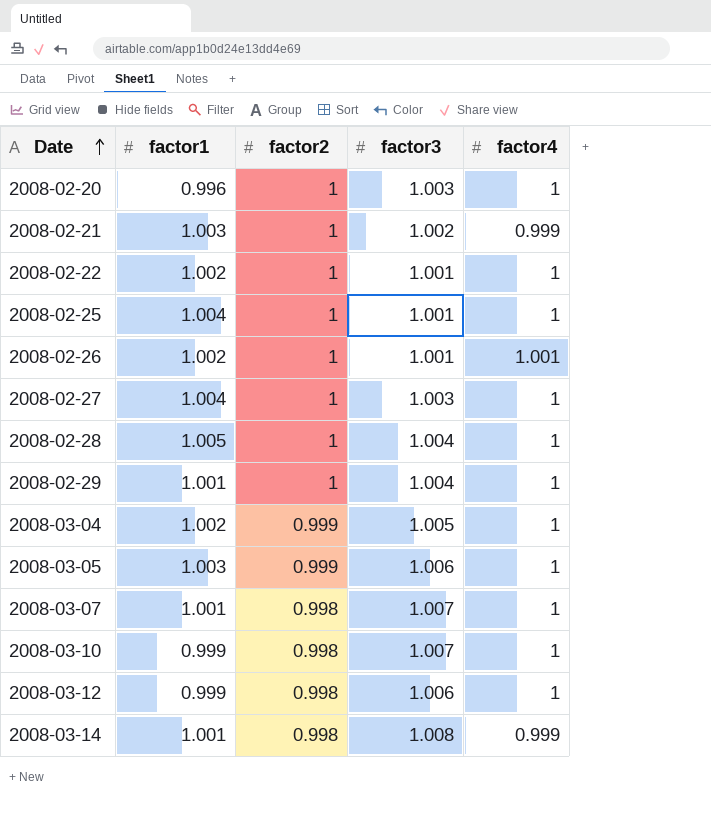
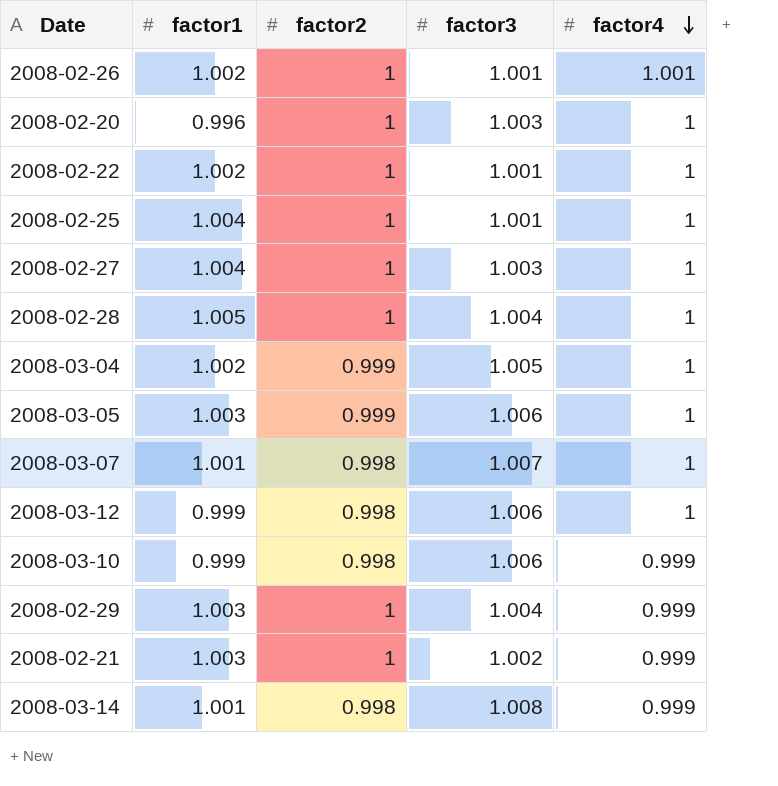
row order: Date ascending -> factor4 descending
2008-03-10 | factor3: 1.007 -> 1.006
2008-03-10 | factor4: 1 -> 0.999
2008-02-29 | factor1: 1.001 -> 1.003
2008-02-29 | factor4: 1 -> 0.999

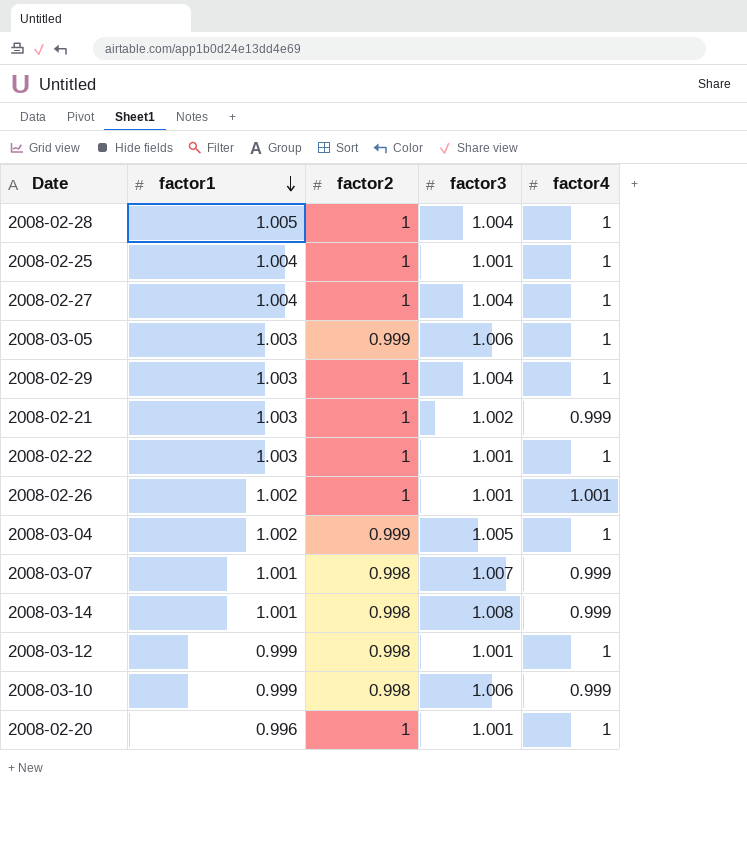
row order: factor4 descending -> factor1 descending
2008-02-27 | factor3: 1.003 -> 1.004
2008-02-29 | factor4: 0.999 -> 1
2008-02-22 | factor1: 1.002 -> 1.003
2008-03-07 | factor4: 1 -> 0.999
2008-03-12 | factor3: 1.006 -> 1.001
2008-02-20 | factor3: 1.003 -> 1.001

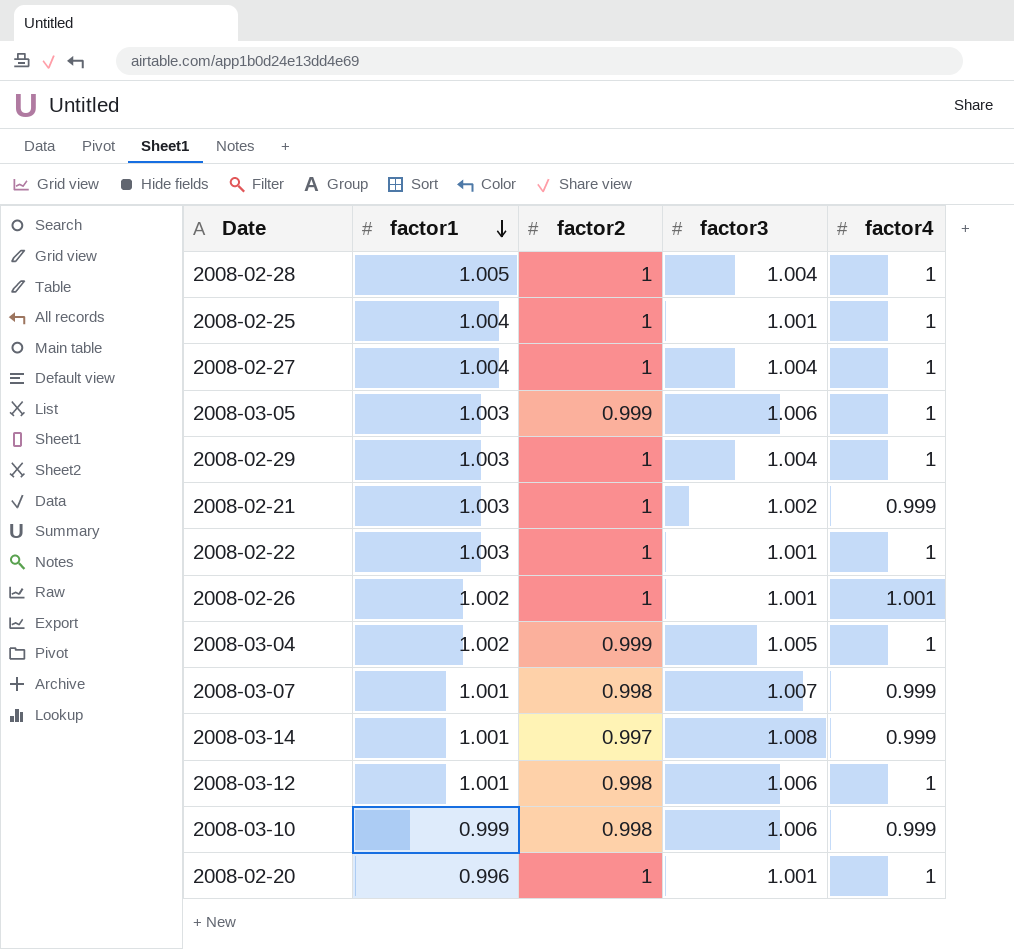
2008-03-14 | factor2: 0.998 -> 0.997
2008-03-12 | factor1: 0.999 -> 1.001
2008-03-12 | factor3: 1.001 -> 1.006

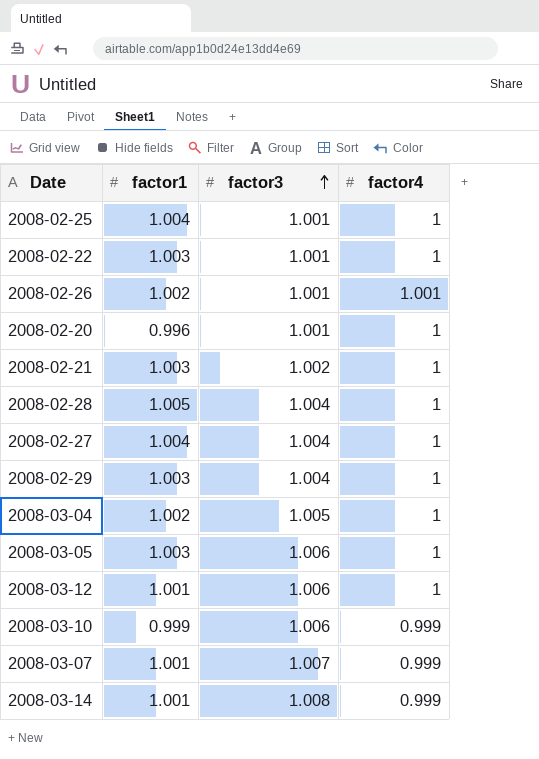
row order: factor1 descending -> factor3 ascending
column factor2 | position: 3 -> none
2008-02-21 | factor4: 0.999 -> 1

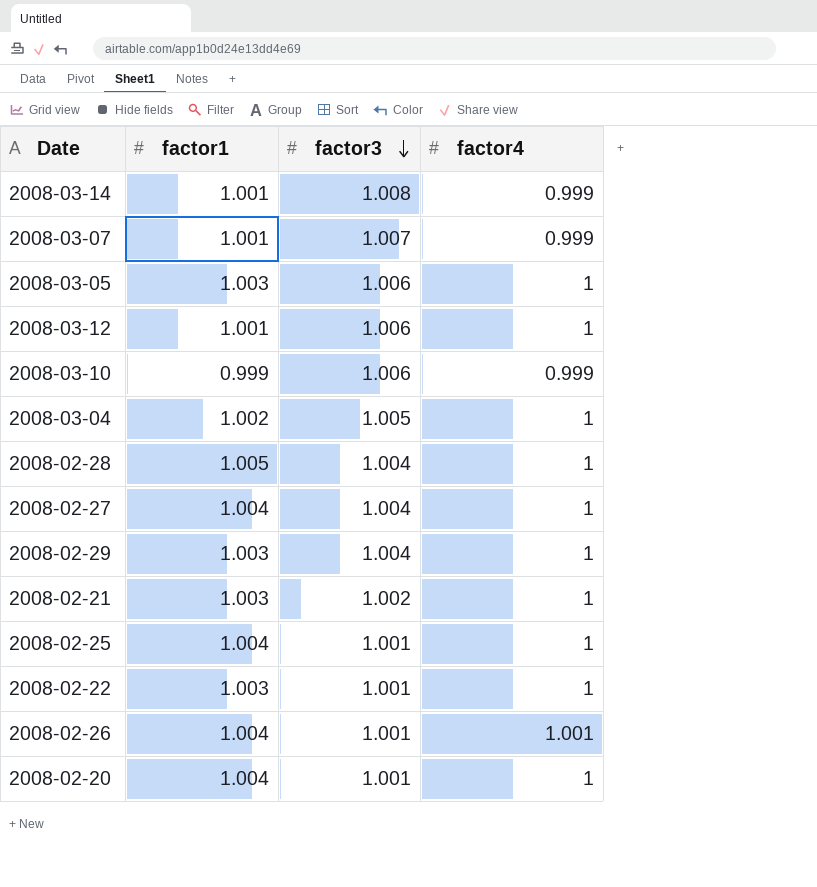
row order: factor3 ascending -> factor3 descending
2008-02-26 | factor1: 1.002 -> 1.004
2008-02-20 | factor1: 0.996 -> 1.004

